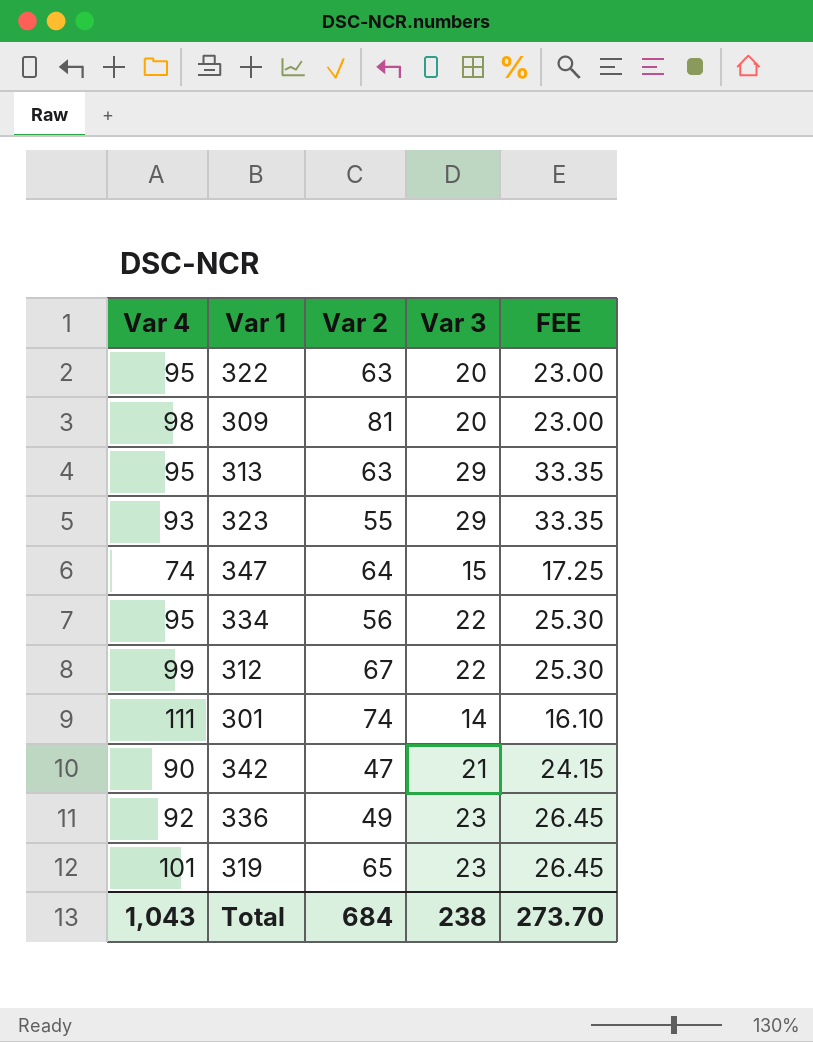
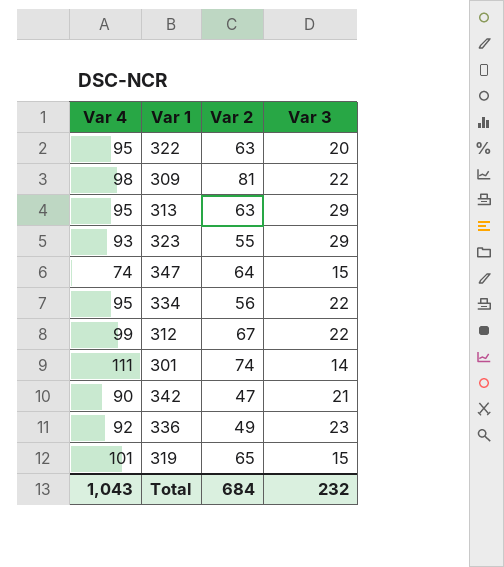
column FEE | formula: [Var 3] * 1.15 -> none
309 | Var 3: 20 -> 22
319 | Var 3: 23 -> 15
Total | Var 3: 238 -> 232

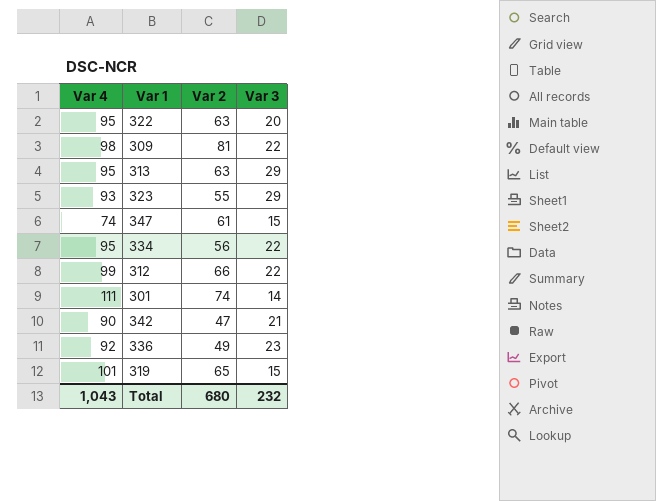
347 | Var 2: 64 -> 61
312 | Var 2: 67 -> 66
Total | Var 2: 684 -> 680

